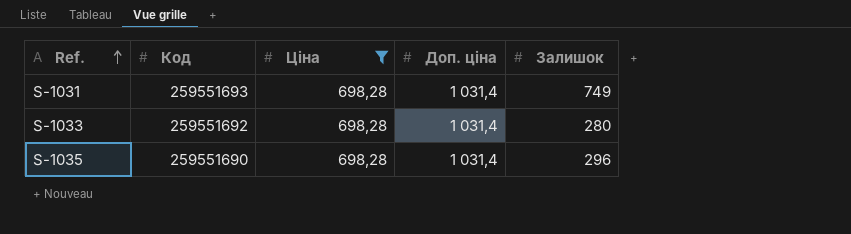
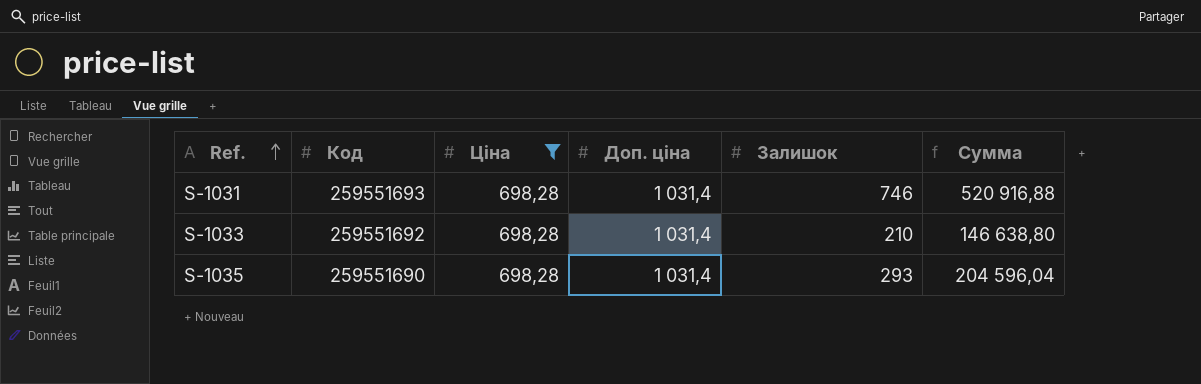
column Сумма | formula: none -> [Ціна] * [Залишок]
S-1031 | Залишок: 749 -> 746
S-1033 | Залишок: 280 -> 210
S-1035 | Залишок: 296 -> 293

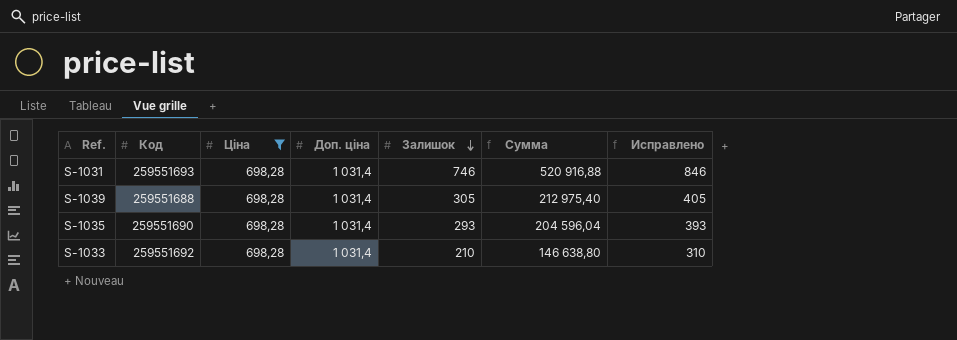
row order: Ref. ascending -> Залишок descending
column Исправлено | formula: none -> [Залишок] + 100
row S-1039: none -> 259551688 | 698,28 | 1 031,4 | 305 | 212 975,40 | 405

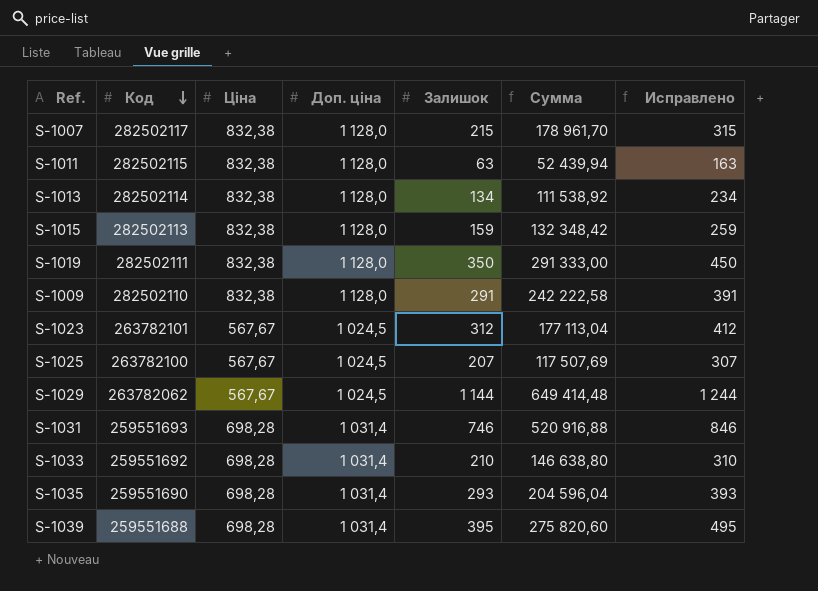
filter: Ціна = 698,28 -> none
row order: Залишок descending -> Код descending
S-1039 | Залишок: 305 -> 395
S-1039 | Сумма: 212 975,40 -> 275 820,60
S-1039 | Исправлено: 405 -> 495

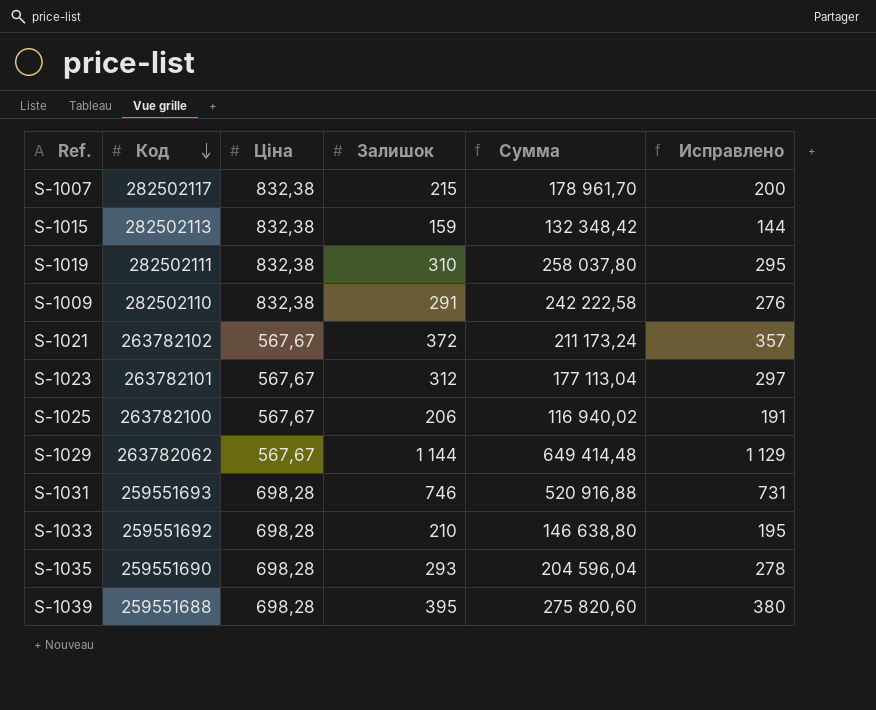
column Доп. ціна | position: 4 -> none
column Исправлено | formula: [Залишок] + 100 -> [Залишок] - 15
row S-1011: 282502115 | 832,38 | 1 128,0 | 63 | 52 439,94 | 163 -> none
row S-1013: 282502114 | 832,38 | 1 128,0 | 134 | 111 538,92 | 234 -> none
S-1019 | Залишок: 350 -> 310
S-1019 | Сумма: 291 333,00 -> 258 037,80
row S-1021: none -> 263782102 | 567,67 | 372 | 211 173,24 | 357
S-1025 | Залишок: 207 -> 206
S-1025 | Сумма: 117 507,69 -> 116 940,02

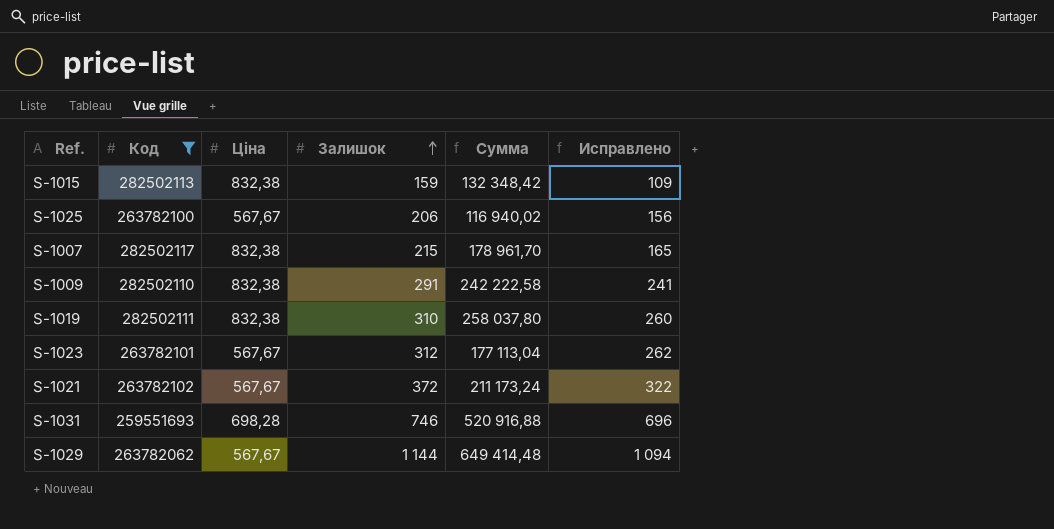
filter: none -> Код >= 259551693
row order: Код descending -> Залишок ascending
column Исправлено | formula: [Залишок] - 15 -> [Залишок] - 50

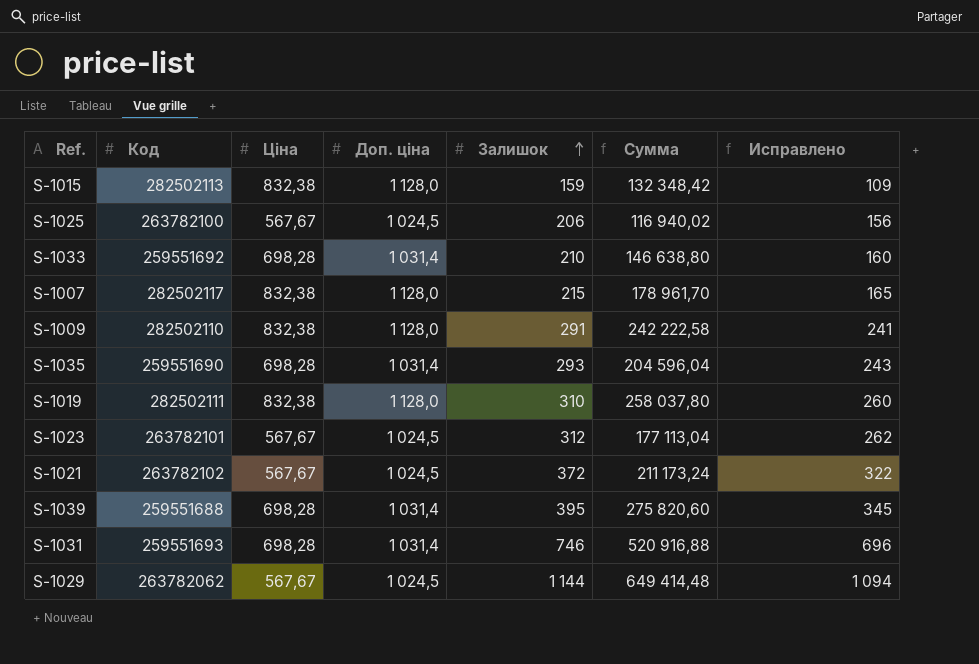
filter: Код >= 259551693 -> none
column Доп. ціна | position: none -> 4

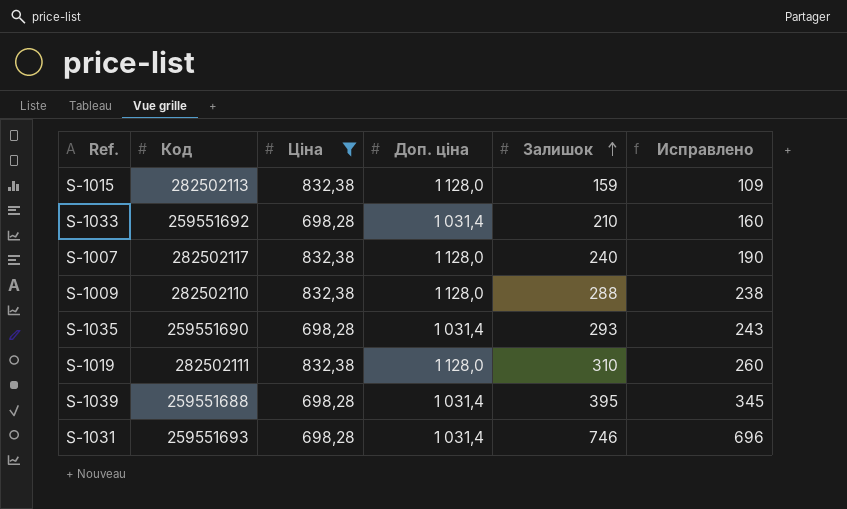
filter: none -> Ціна != 567,67
column Сумма | formula: [Ціна] * [Залишок] -> none
S-1007 | Залишок: 215 -> 240
S-1007 | Исправлено: 165 -> 190
S-1009 | Залишок: 291 -> 288
S-1009 | Исправлено: 241 -> 238

